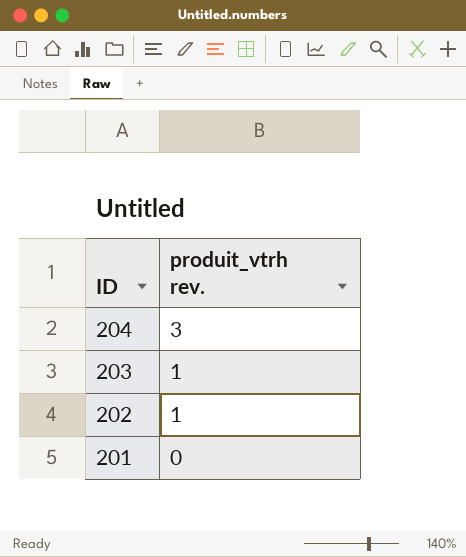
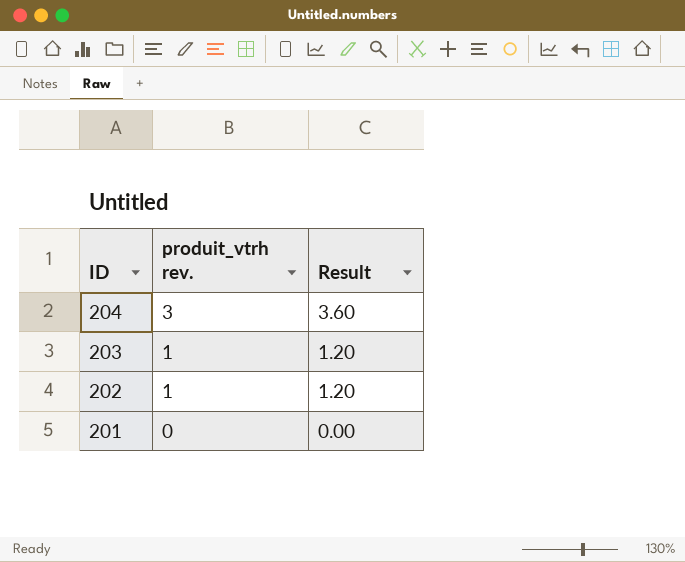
column Result | formula: none -> [produit_vtrh rev.] * 1.2

